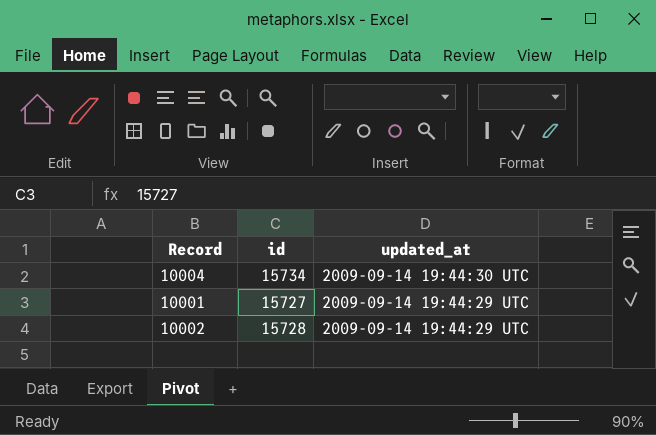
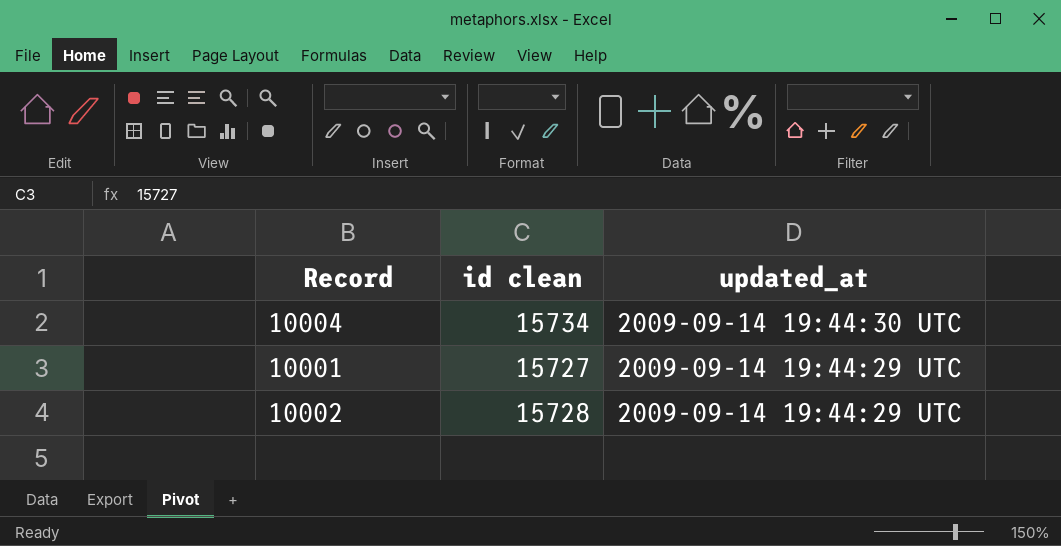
column name: id -> id clean

